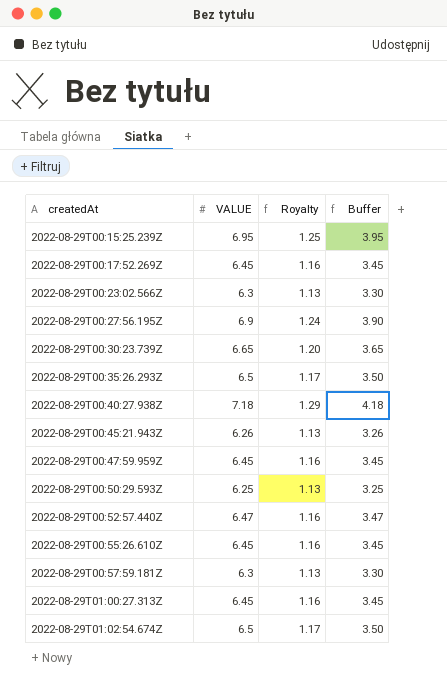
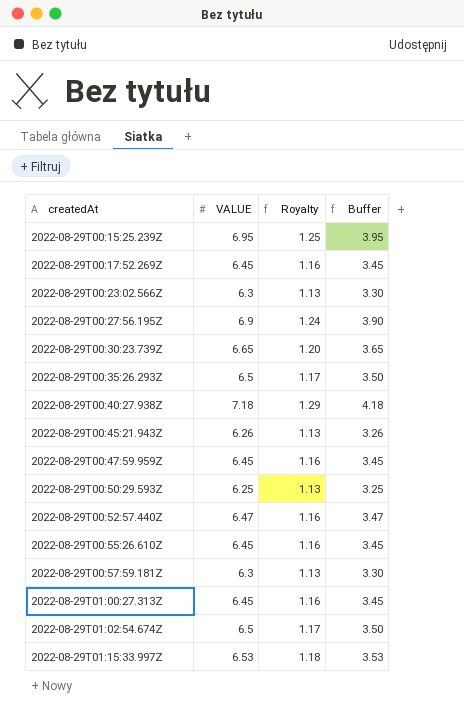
row 2022-08-29T01:15:33.997Z: none -> 6.53 | 1.18 | 3.53

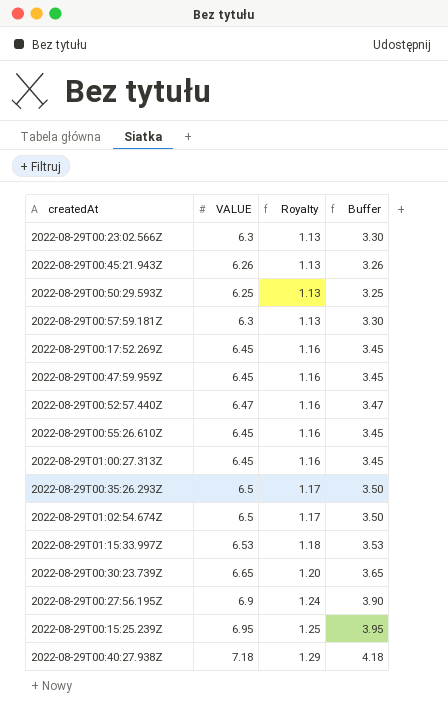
row order: createdAt ascending -> Royalty ascending

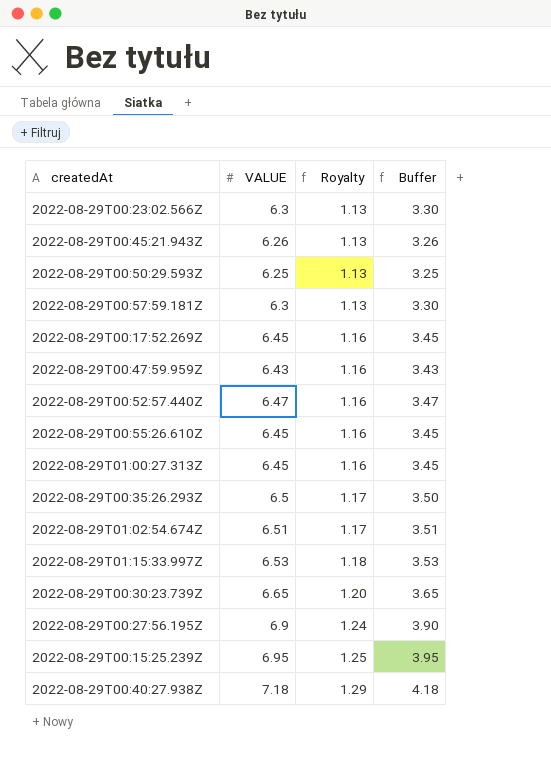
2022-08-29T00:47:59.959Z | VALUE: 6.45 -> 6.43
2022-08-29T00:47:59.959Z | Buffer: 3.45 -> 3.43
2022-08-29T01:02:54.674Z | VALUE: 6.5 -> 6.51
2022-08-29T01:02:54.674Z | Buffer: 3.50 -> 3.51

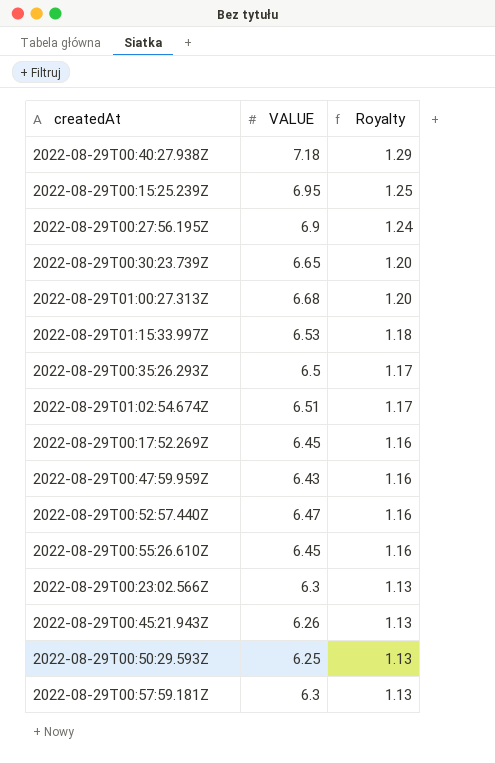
row order: Royalty ascending -> Royalty descending
column Buffer | formula: [VALUE] - 3 -> none
2022-08-29T01:00:27.313Z | VALUE: 6.45 -> 6.68
2022-08-29T01:00:27.313Z | Royalty: 1.16 -> 1.20

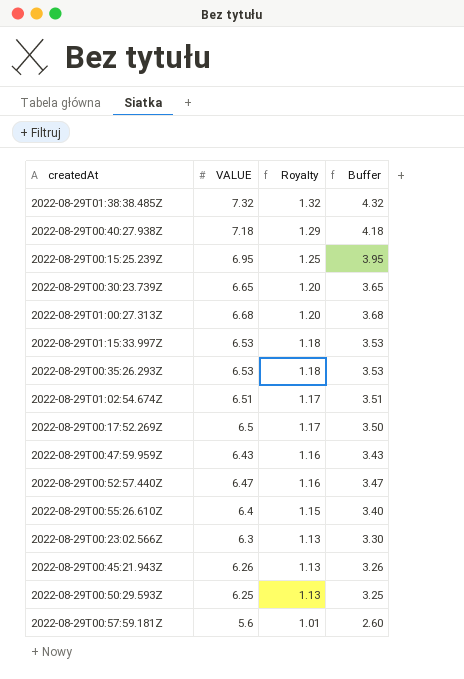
column Buffer | formula: none -> [VALUE] - 3
row 2022-08-29T00:27:56.195Z: 6.9 | 1.24 -> none
row 2022-08-29T01:38:38.485Z: none -> 7.32 | 1.32 | 4.32
2022-08-29T00:35:26.293Z | VALUE: 6.5 -> 6.53
2022-08-29T00:35:26.293Z | Royalty: 1.17 -> 1.18
2022-08-29T00:17:52.269Z | VALUE: 6.45 -> 6.5
2022-08-29T00:17:52.269Z | Royalty: 1.16 -> 1.17
2022-08-29T00:55:26.610Z | VALUE: 6.45 -> 6.4
2022-08-29T00:55:26.610Z | Royalty: 1.16 -> 1.15
2022-08-29T00:57:59.181Z | VALUE: 6.3 -> 5.6
2022-08-29T00:57:59.181Z | Royalty: 1.13 -> 1.01

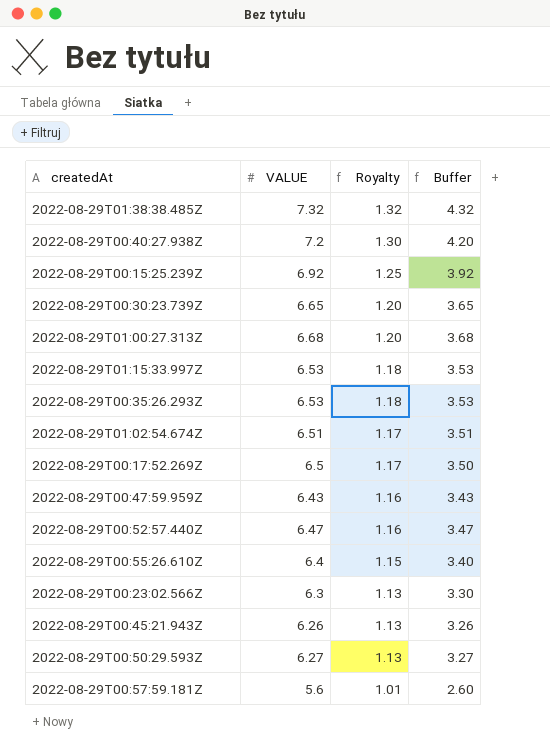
2022-08-29T00:40:27.938Z | VALUE: 7.18 -> 7.2
2022-08-29T00:40:27.938Z | Royalty: 1.29 -> 1.30
2022-08-29T00:40:27.938Z | Buffer: 4.18 -> 4.20
2022-08-29T00:15:25.239Z | VALUE: 6.95 -> 6.92
2022-08-29T00:15:25.239Z | Buffer: 3.95 -> 3.92
2022-08-29T00:50:29.593Z | VALUE: 6.25 -> 6.27
2022-08-29T00:50:29.593Z | Buffer: 3.25 -> 3.27

